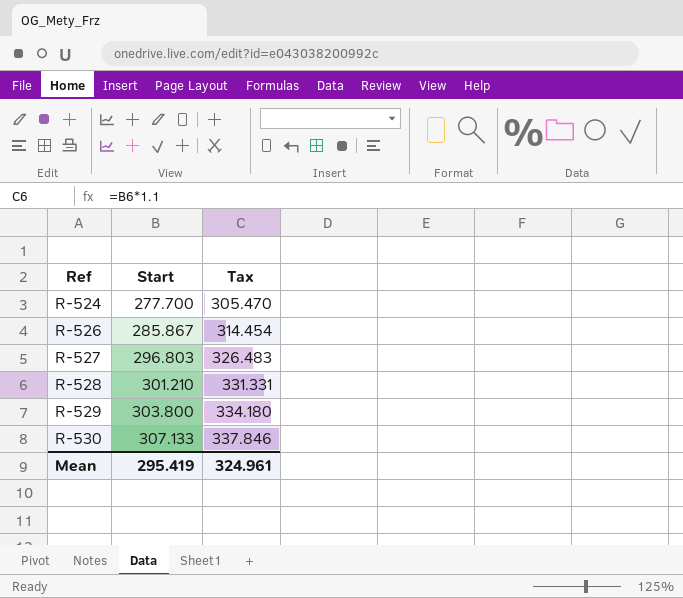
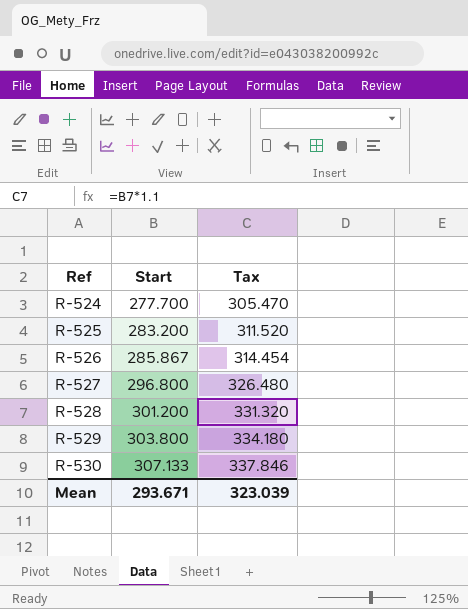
row R-525: none -> 283.200 | 311.520
R-527 | Start: 296.803 -> 296.800
R-527 | Tax: 326.483 -> 326.480
R-528 | Start: 301.210 -> 301.200
R-528 | Tax: 331.331 -> 331.320
Mean | Start: 295.419 -> 293.671
Mean | Tax: 324.961 -> 323.039

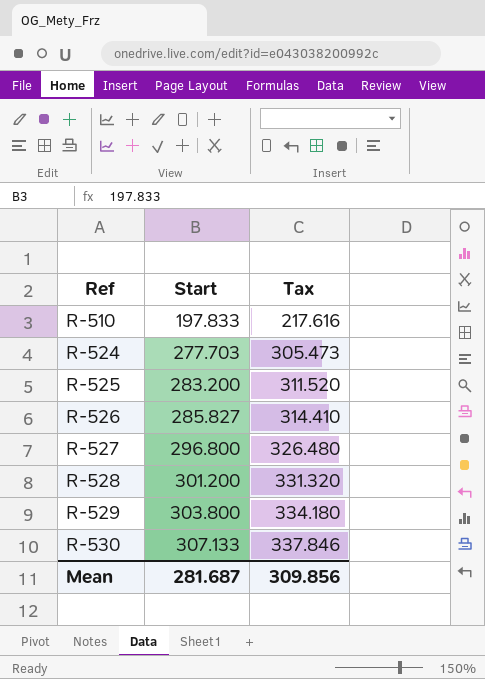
row R-510: none -> 197.833 | 217.616
R-524 | Start: 277.700 -> 277.703
R-524 | Tax: 305.470 -> 305.473
R-526 | Start: 285.867 -> 285.827
R-526 | Tax: 314.454 -> 314.410
Mean | Start: 293.671 -> 281.687
Mean | Tax: 323.039 -> 309.856

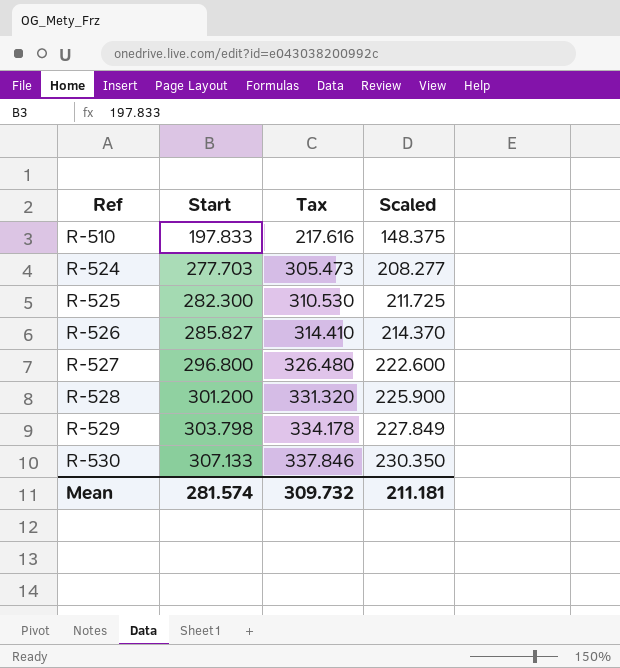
column Scaled | formula: none -> [Start] * 0.75
R-525 | Start: 283.200 -> 282.300
R-525 | Tax: 311.520 -> 310.530
R-529 | Start: 303.800 -> 303.798
R-529 | Tax: 334.180 -> 334.178
Mean | Start: 281.687 -> 281.574
Mean | Tax: 309.856 -> 309.732

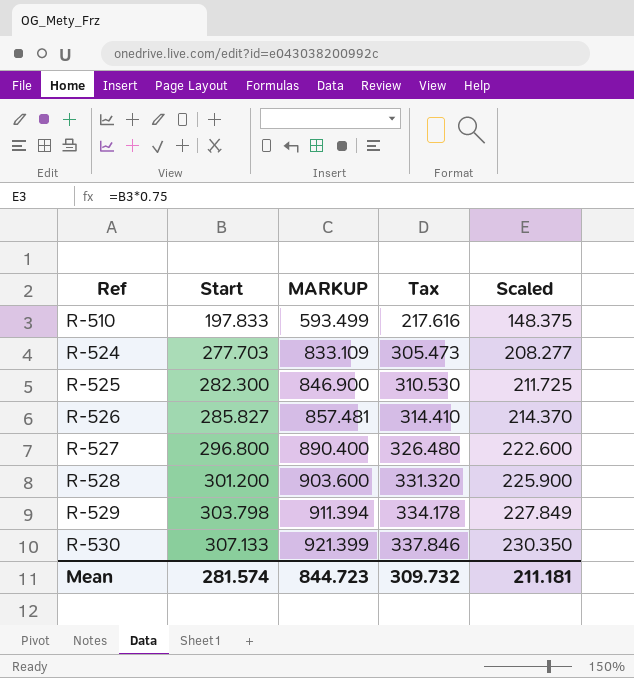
column MARKUP | formula: none -> [Start] * 3

